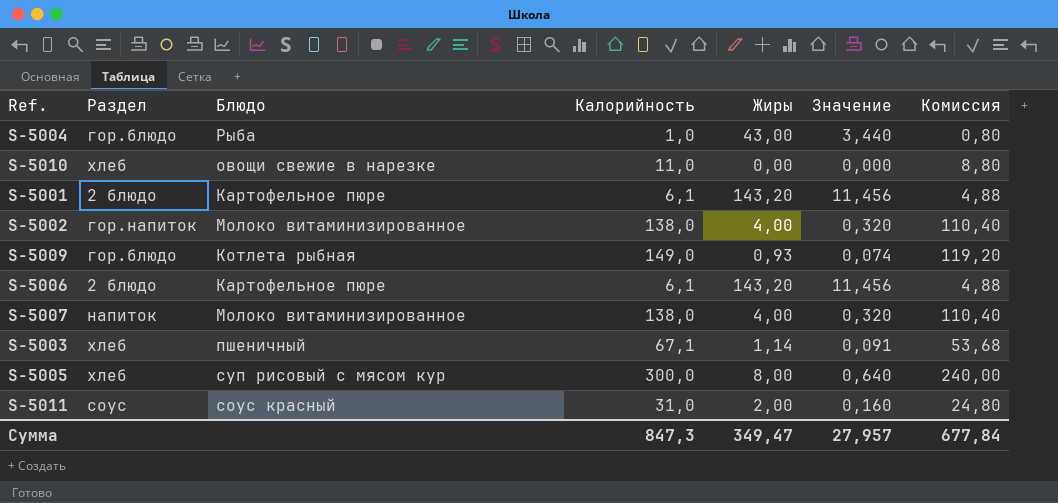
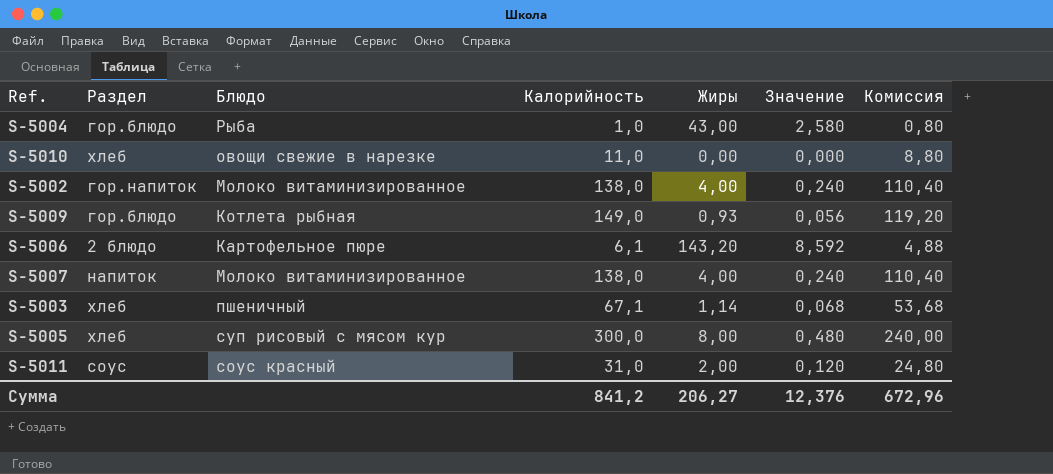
column Значение | formula: [Жиры] * 0,08 -> [Жиры] * 0,06
row S-5001: 2 блюдо | Картофельное пюре | 6,1 | 143,20 | 11,456 | 4,88 -> none
Сумма | Калорийность: 847,3 -> 841,2
Сумма | Жиры: 349,47 -> 206,27
Сумма | Значение: 27,957 -> 12,376
Сумма | Комиссия: 677,84 -> 672,96

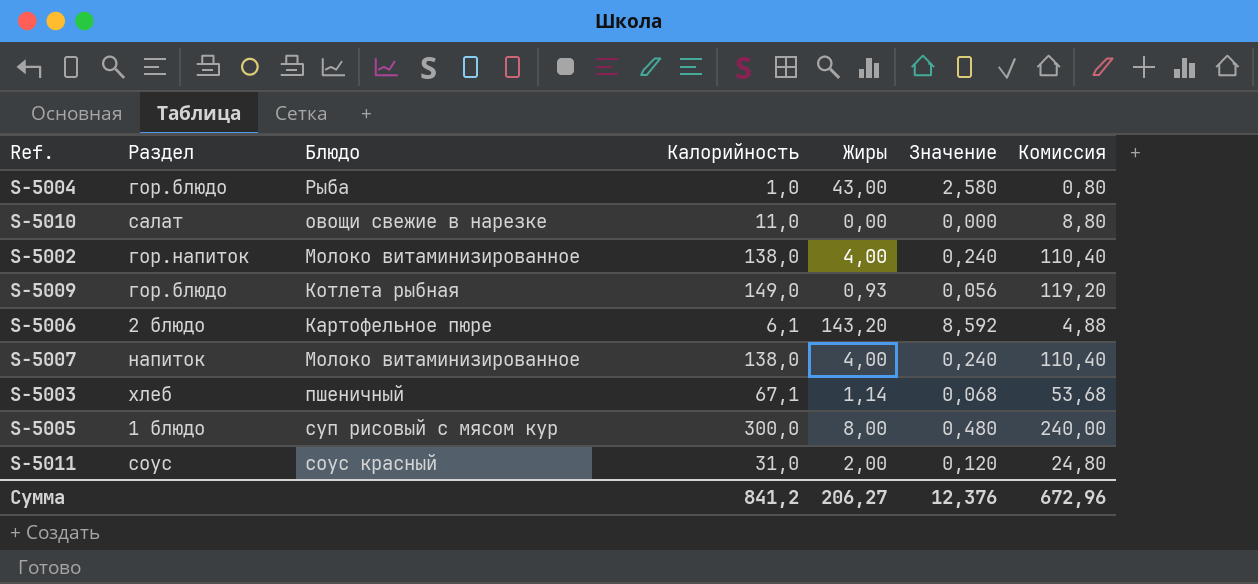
S-5010 | Раздел: хлеб -> салат
S-5005 | Раздел: хлеб -> 1 блюдо

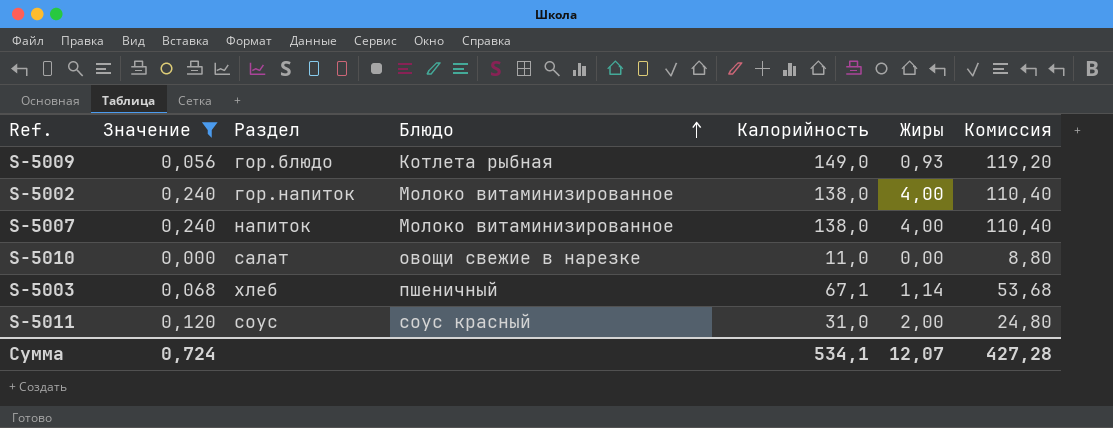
filter: none -> Значение <= 0,240
row order: none -> Блюдо ascending
column Значение | position: 6 -> 2
Сумма | Значение: 12,376 -> 0,724
Сумма | Калорийность: 841,2 -> 534,1
Сумма | Жиры: 206,27 -> 12,07
Сумма | Комиссия: 672,96 -> 427,28

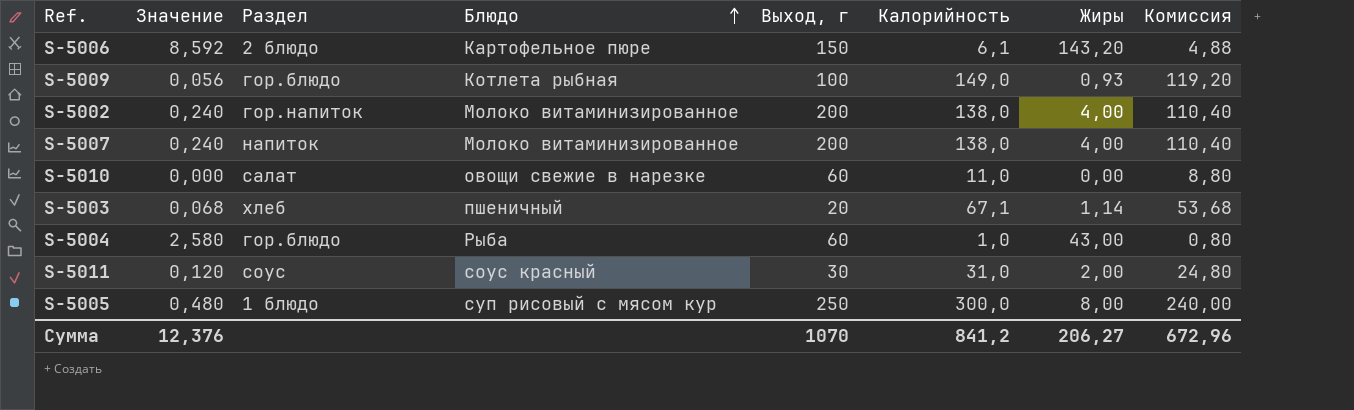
filter: Значение <= 0,240 -> none
column Выход, г | position: none -> 5
Сумма | Значение: 0,724 -> 12,376
Сумма | Калорийность: 534,1 -> 841,2
Сумма | Жиры: 12,07 -> 206,27
Сумма | Комиссия: 427,28 -> 672,96

